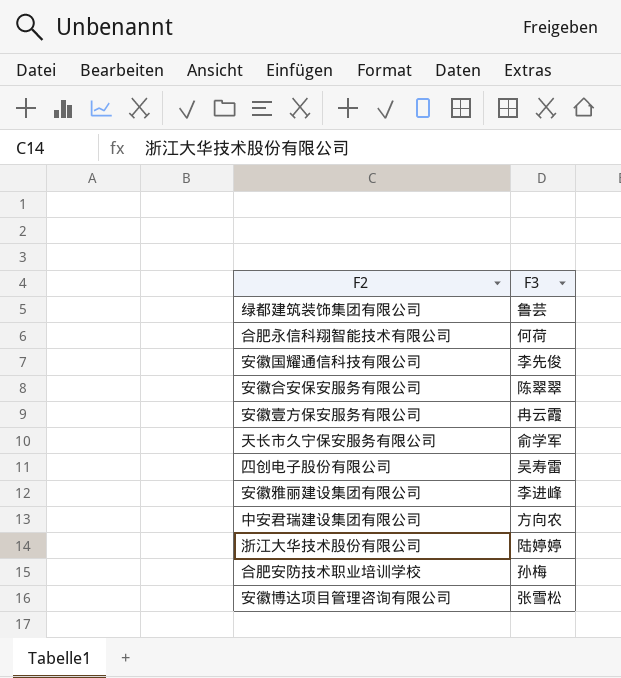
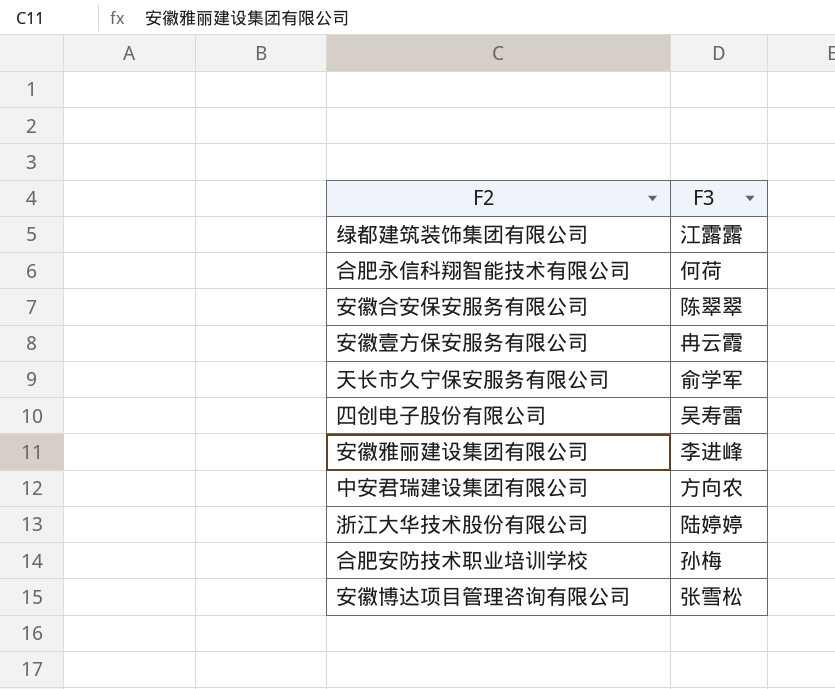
row 安徽国耀通信科技有限公司: 李先俊 -> none
绿都建筑装饰集团有限公司 | F3: 鲁芸 -> 江露露

